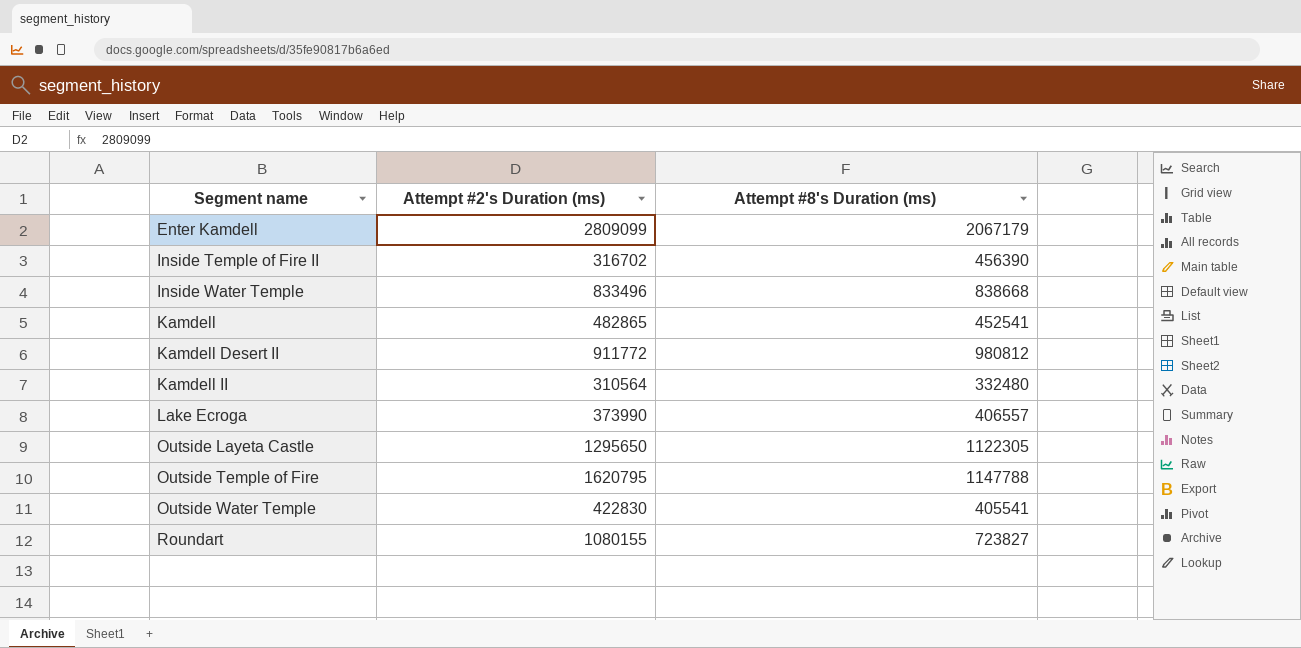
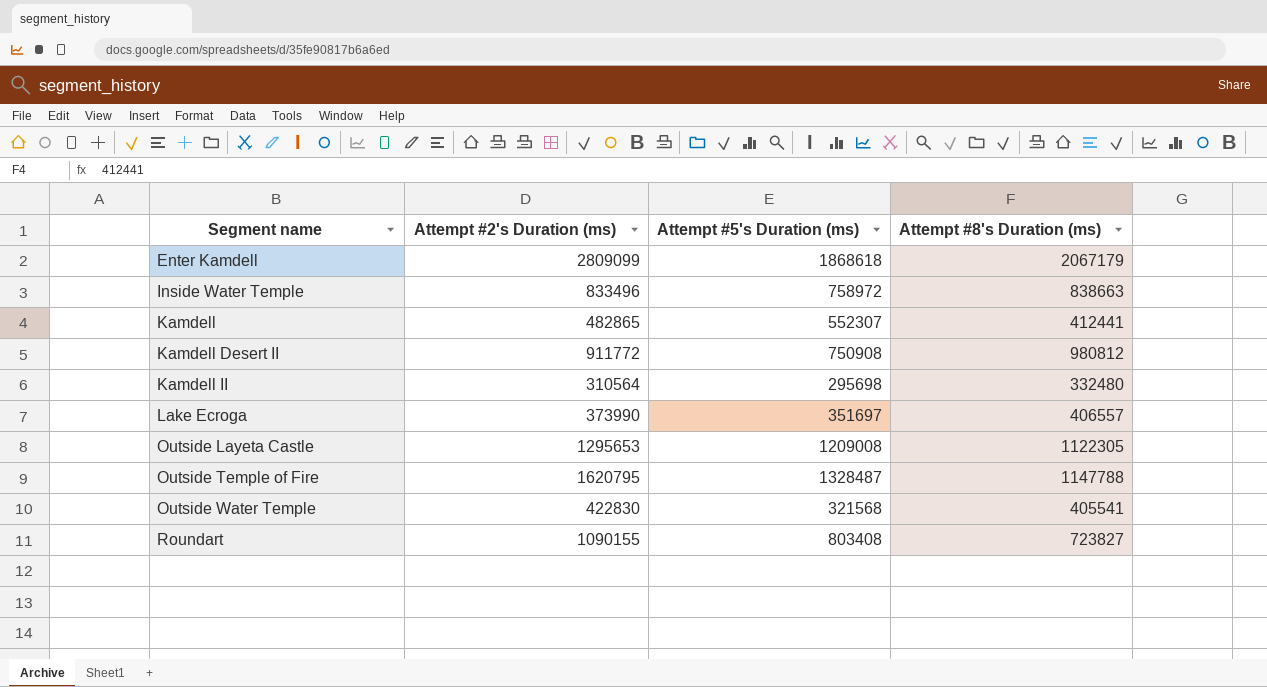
column Attempt #5's Duration (ms) | position: none -> 3
row Inside Temple of Fire II: 316702 | 456390 -> none
Inside Water Temple | Attempt #8's Duration (ms): 838668 -> 838663
Kamdell | Attempt #8's Duration (ms): 452541 -> 412441
Outside Layeta Castle | Attempt #2's Duration (ms): 1295650 -> 1295653
Roundart | Attempt #2's Duration (ms): 1080155 -> 1090155

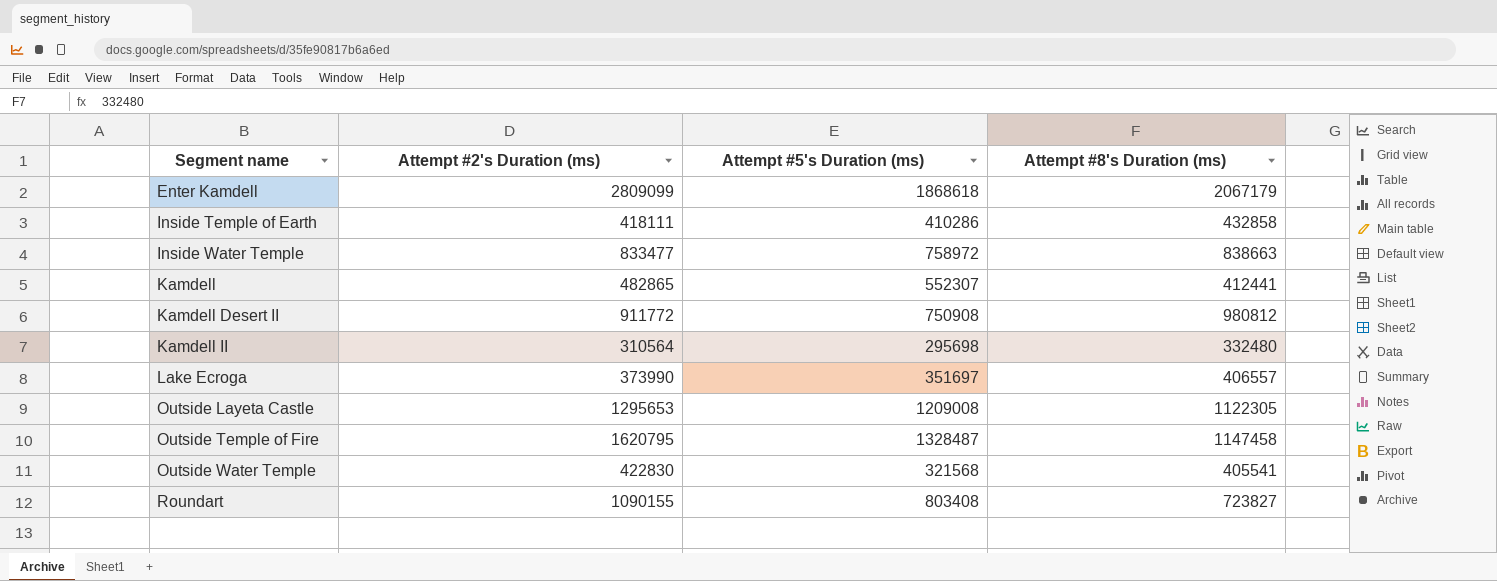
row Inside Temple of Earth: none -> 418111 | 410286 | 432858
Inside Water Temple | Attempt #2's Duration (ms): 833496 -> 833477
Outside Temple of Fire | Attempt #8's Duration (ms): 1147788 -> 1147458

